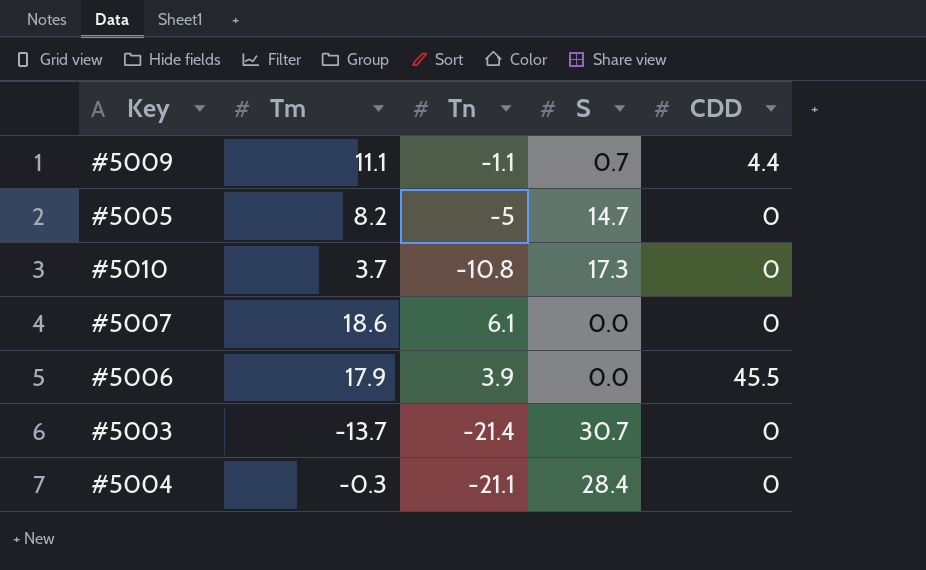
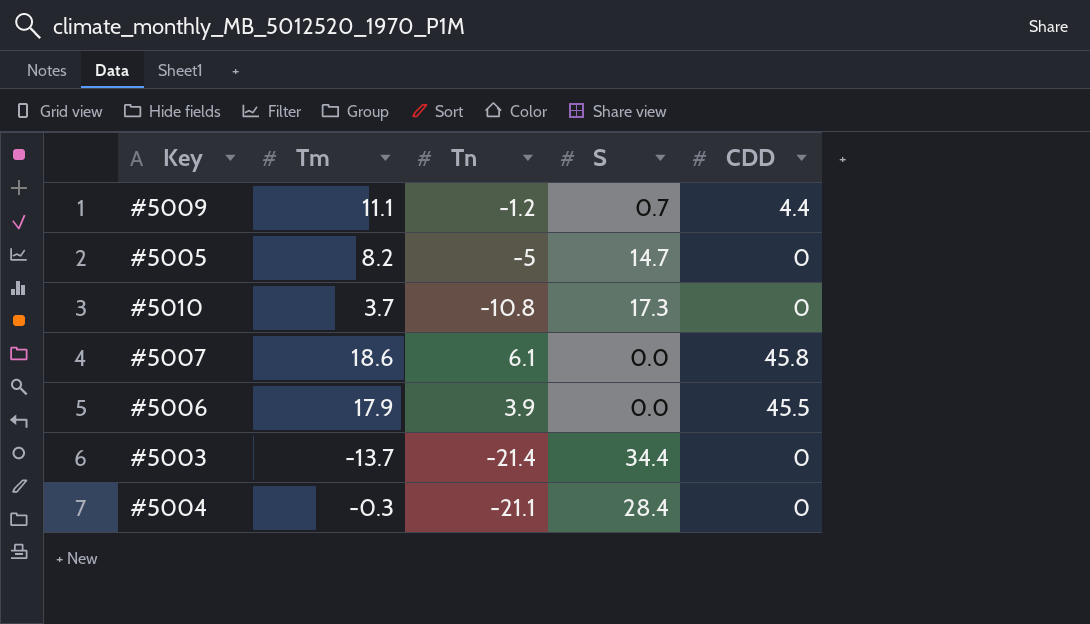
#5009 | Tn: -1.1 -> -1.2
#5007 | CDD: 0 -> 45.8
#5003 | S: 30.7 -> 34.4

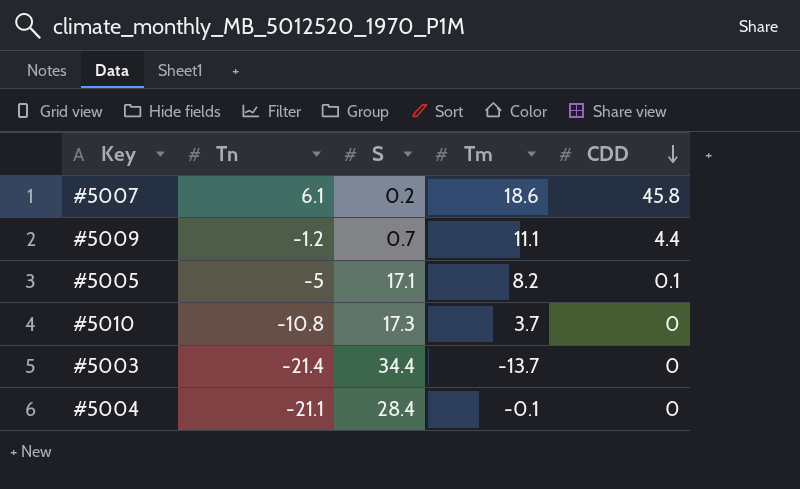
row order: none -> CDD descending
column Tm | position: 2 -> 4
row #5006: 17.9 | 3.9 | 0.0 | 45.5 -> none
#5007 | S: 0.0 -> 0.2
#5005 | S: 14.7 -> 17.1
#5005 | CDD: 0 -> 0.1
#5004 | Tm: -0.3 -> -0.1

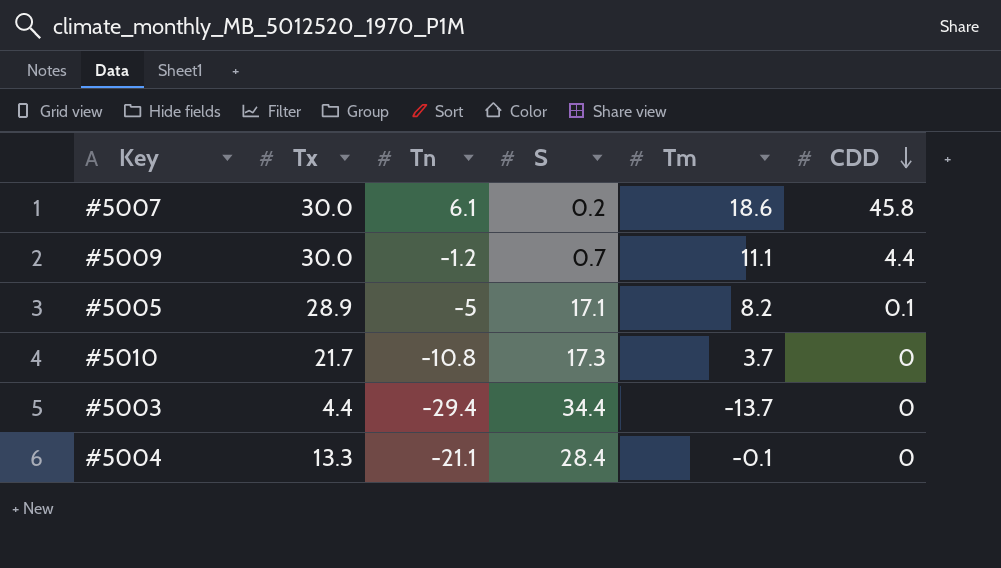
column Tx | position: none -> 2
#5003 | Tn: -21.4 -> -29.4

